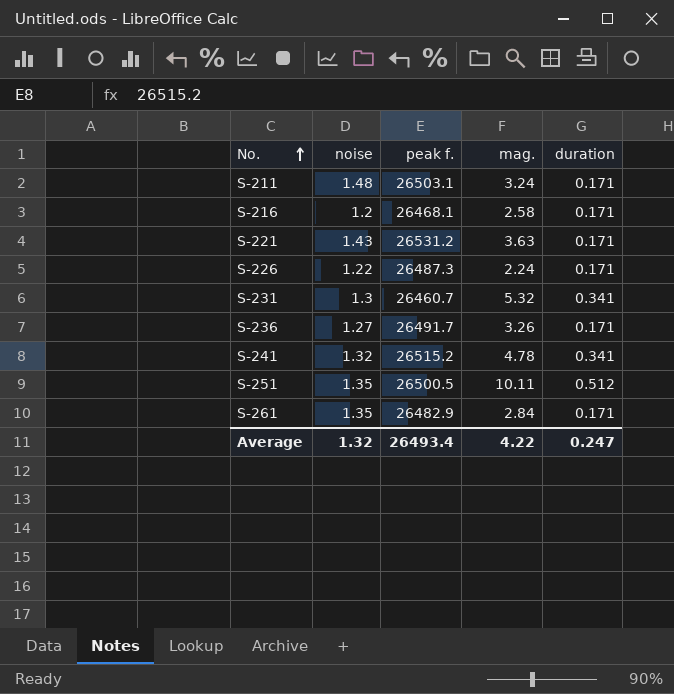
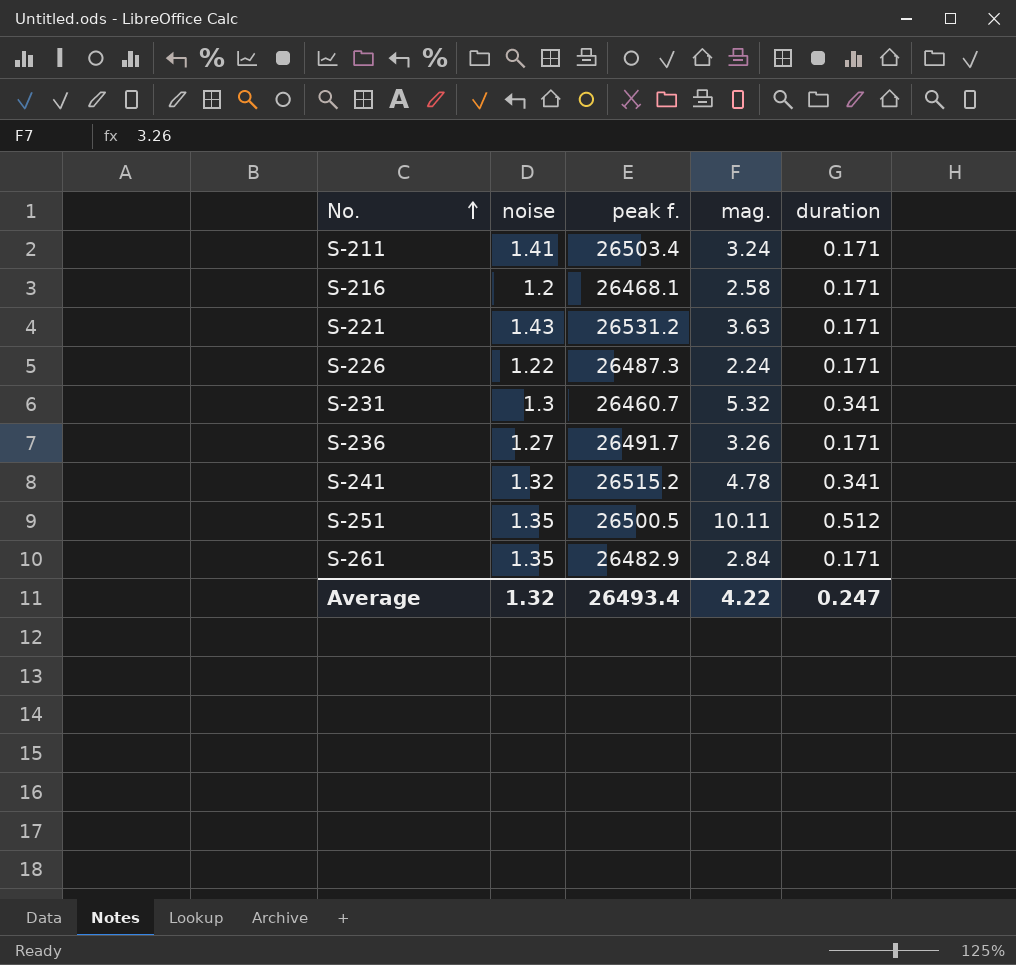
S-211 | noise: 1.48 -> 1.41
S-211 | peak f.: 26503.1 -> 26503.4

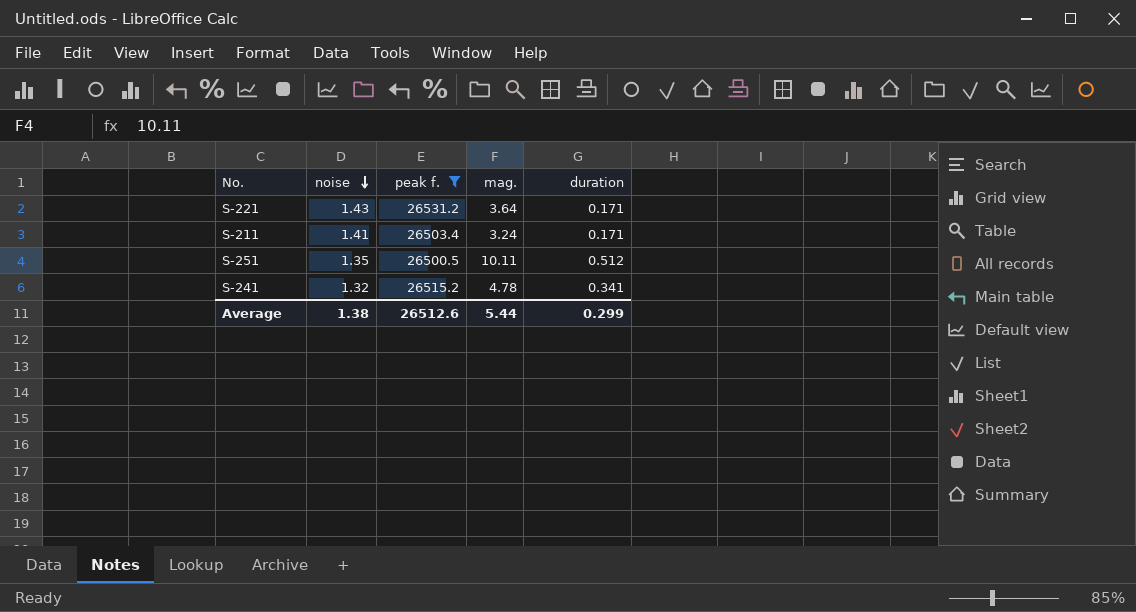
filter: none -> peak f. >= 26500.5
row order: No. ascending -> noise descending
S-221 | mag.: 3.63 -> 3.64
Average | noise: 1.32 -> 1.38
Average | peak f.: 26493.4 -> 26512.6
Average | mag.: 4.22 -> 5.44
Average | duration: 0.247 -> 0.299

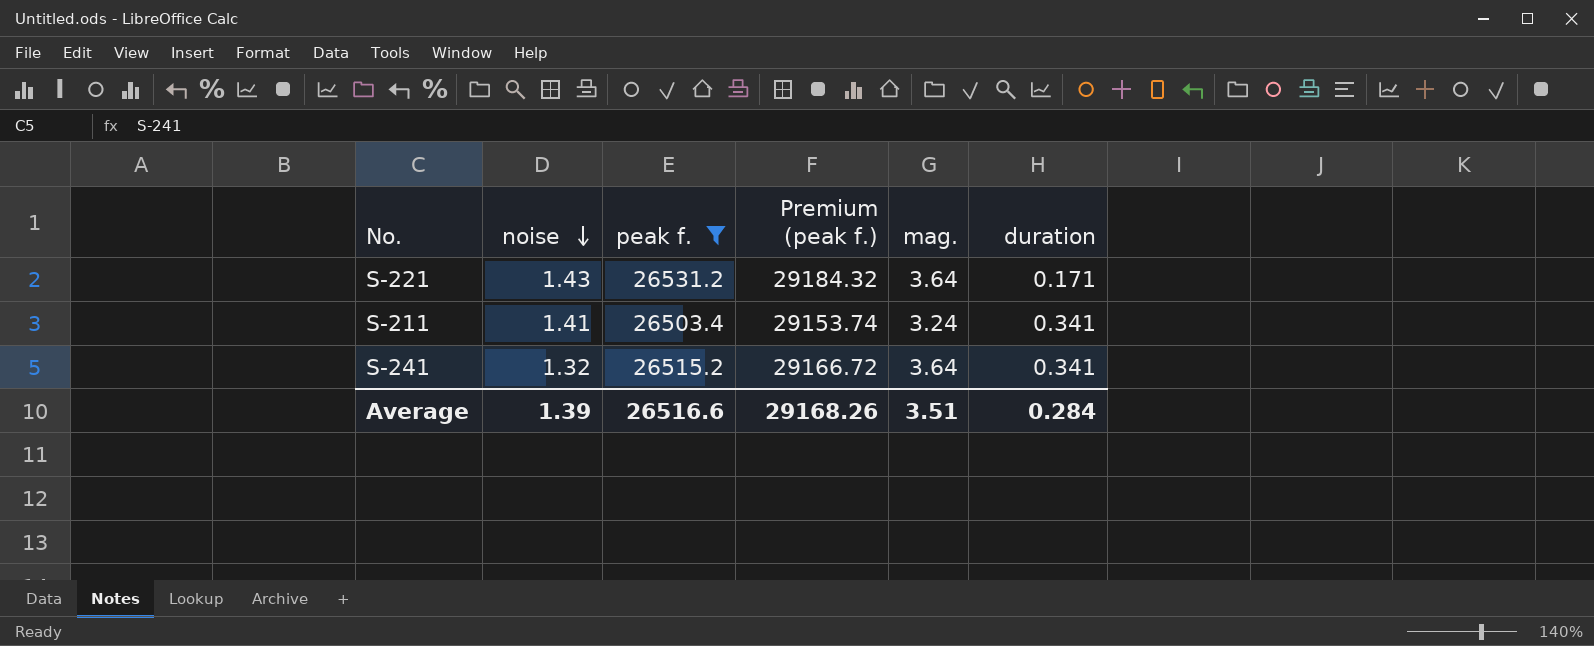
column Premium (peak f.) | formula: none -> [peak f.] * 1.1
row S-251: 1.35 | 26500.5 | 10.11 | 0.512 -> none
S-211 | duration: 0.171 -> 0.341
S-241 | mag.: 4.78 -> 3.64
Average | noise: 1.38 -> 1.39
Average | peak f.: 26512.6 -> 26516.6
Average | mag.: 5.44 -> 3.51
Average | duration: 0.299 -> 0.284

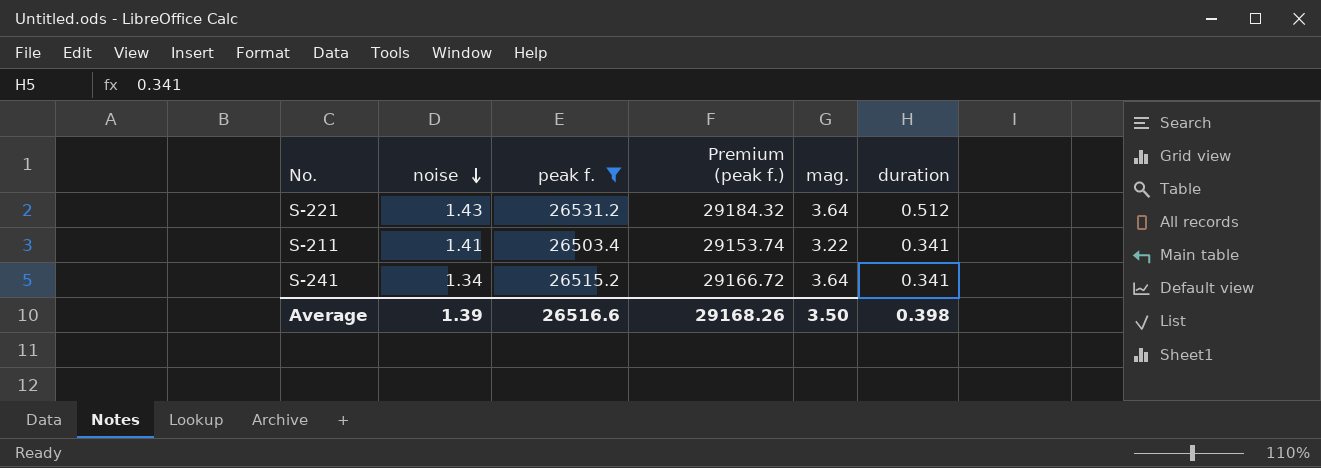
S-221 | duration: 0.171 -> 0.512
S-211 | mag.: 3.24 -> 3.22
S-241 | noise: 1.32 -> 1.34
Average | mag.: 3.51 -> 3.50
Average | duration: 0.284 -> 0.398

